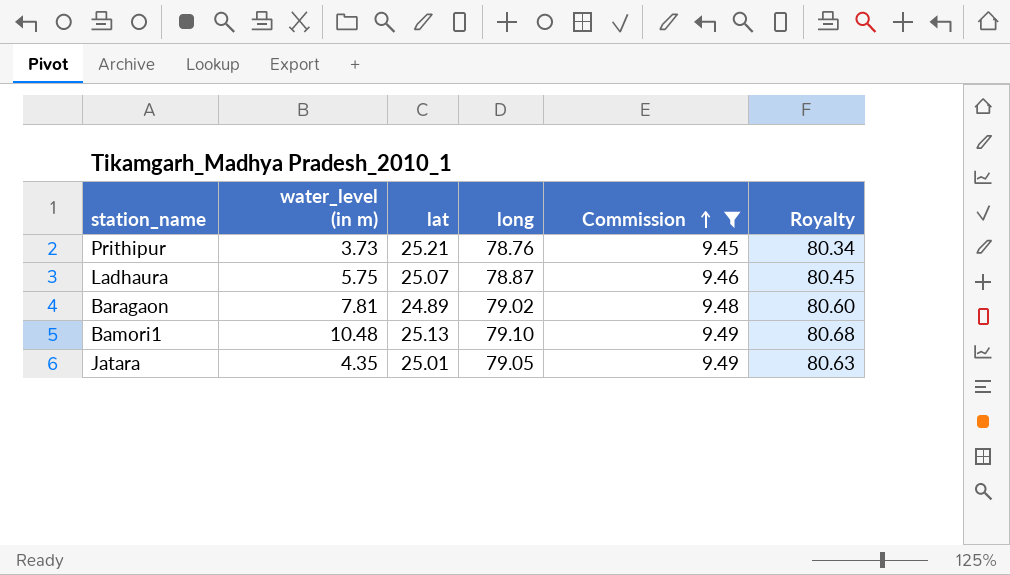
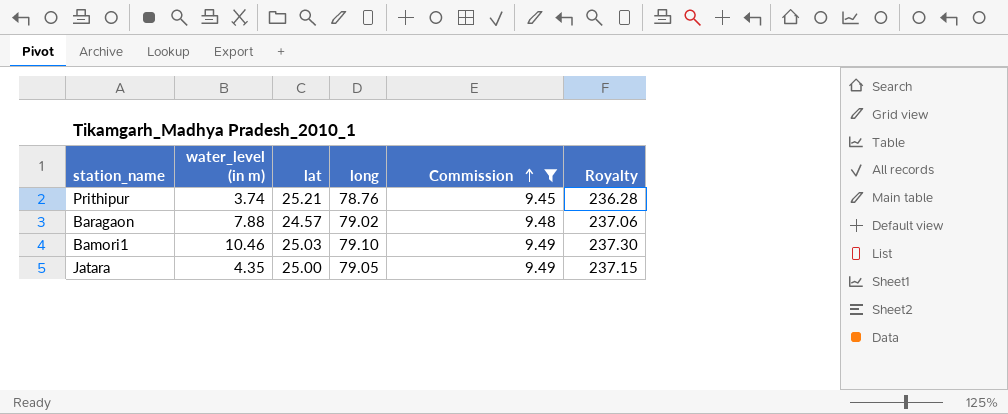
column Royalty | formula: [long] * 1.02 -> [long] * 3
row Ladhaura: 5.75 | 25.07 | 78.87 | 9.46 | 80.45 -> none
Prithipur | water_level (in m): 3.73 -> 3.74
Baragaon | water_level (in m): 7.81 -> 7.88
Baragaon | lat: 24.89 -> 24.57
Bamori1 | water_level (in m): 10.48 -> 10.46
Bamori1 | lat: 25.13 -> 25.03
Jatara | lat: 25.01 -> 25.00

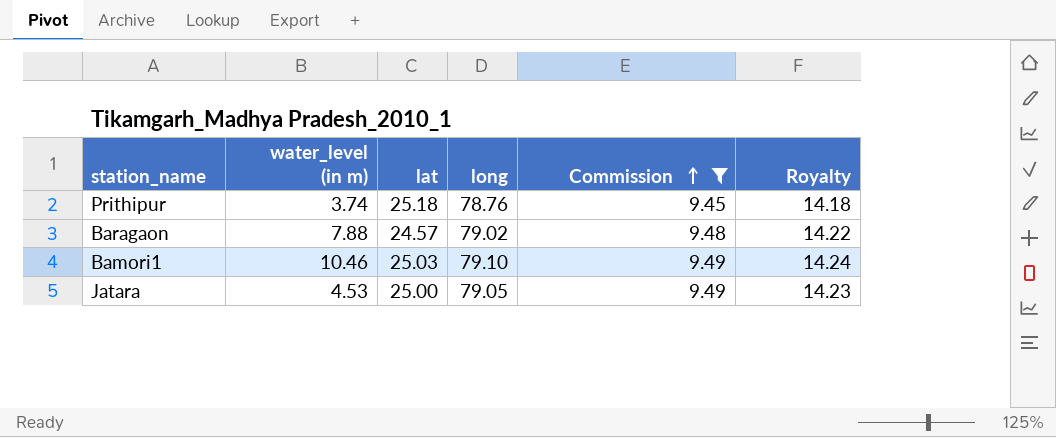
column Royalty | formula: [long] * 3 -> [long] * 0.18
Prithipur | lat: 25.21 -> 25.18
Jatara | water_level (in m): 4.35 -> 4.53

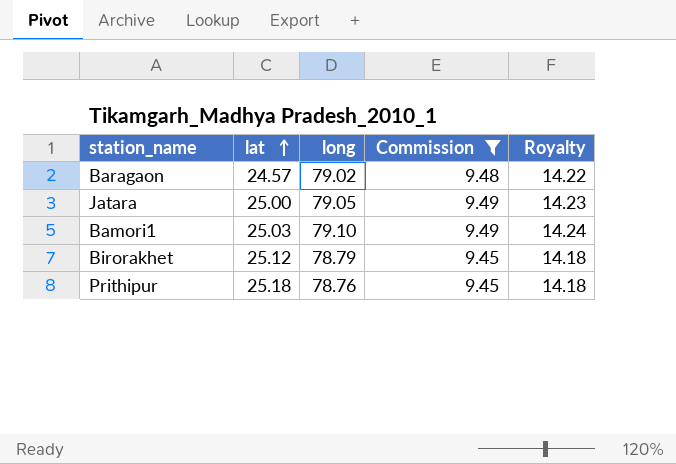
row order: Commission ascending -> lat ascending
column water_level (in m) | position: 2 -> none
row Birorakhet: none -> 25.12 | 78.79 | 9.45 | 14.18

